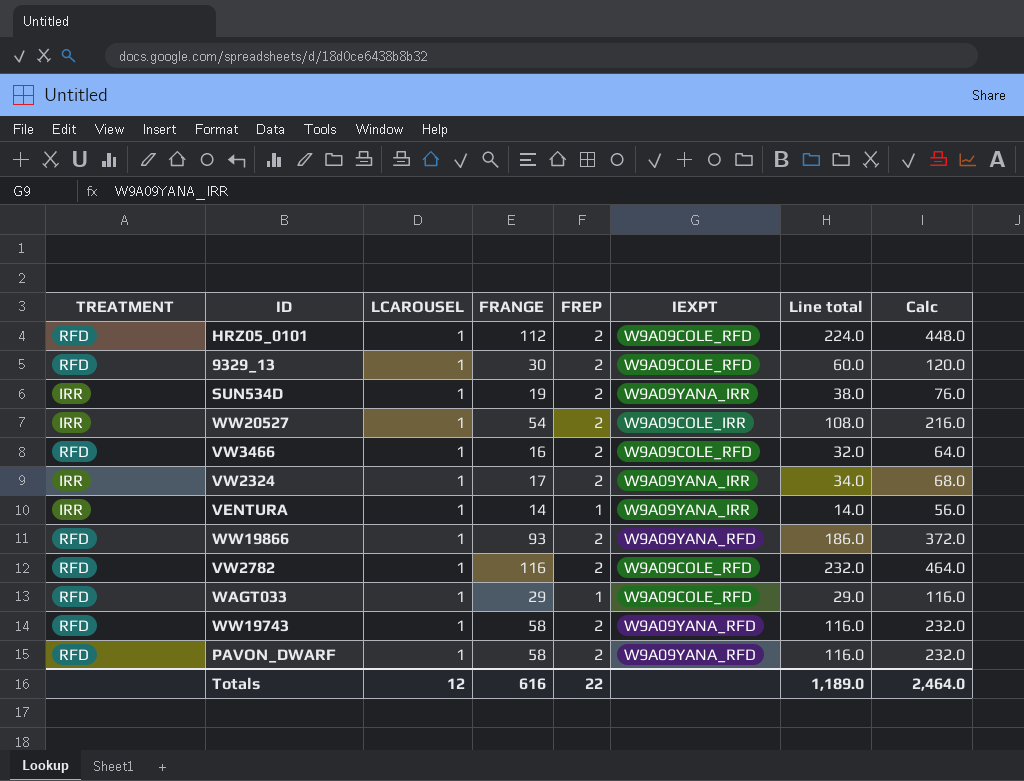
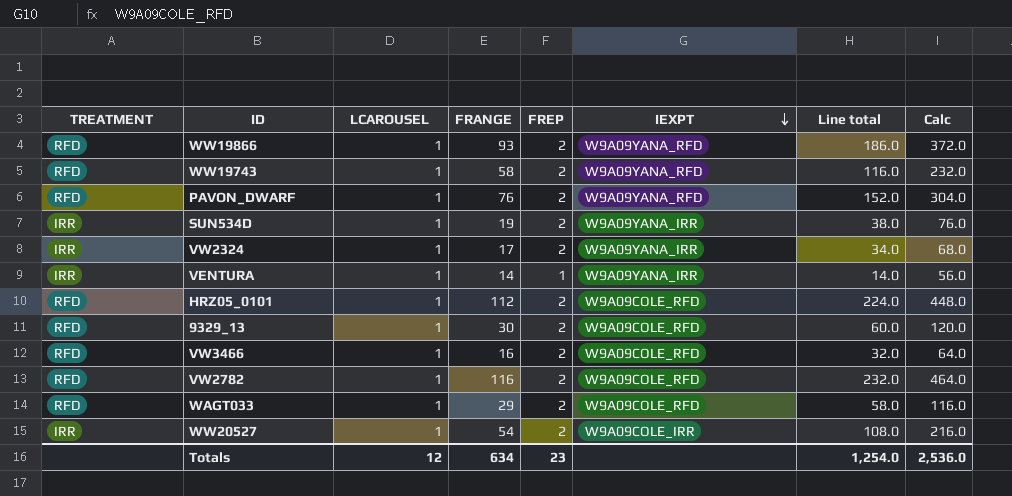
row order: none -> IEXPT descending
PAVON_DWARF | FRANGE: 58 -> 76
PAVON_DWARF | Line total: 116.0 -> 152.0
PAVON_DWARF | Calc: 232.0 -> 304.0
WAGT033 | FREP: 1 -> 2
WAGT033 | Line total: 29.0 -> 58.0
Totals | FRANGE: 616 -> 634
Totals | FREP: 22 -> 23
Totals | Line total: 1,189.0 -> 1,254.0
Totals | Calc: 2,464.0 -> 2,536.0

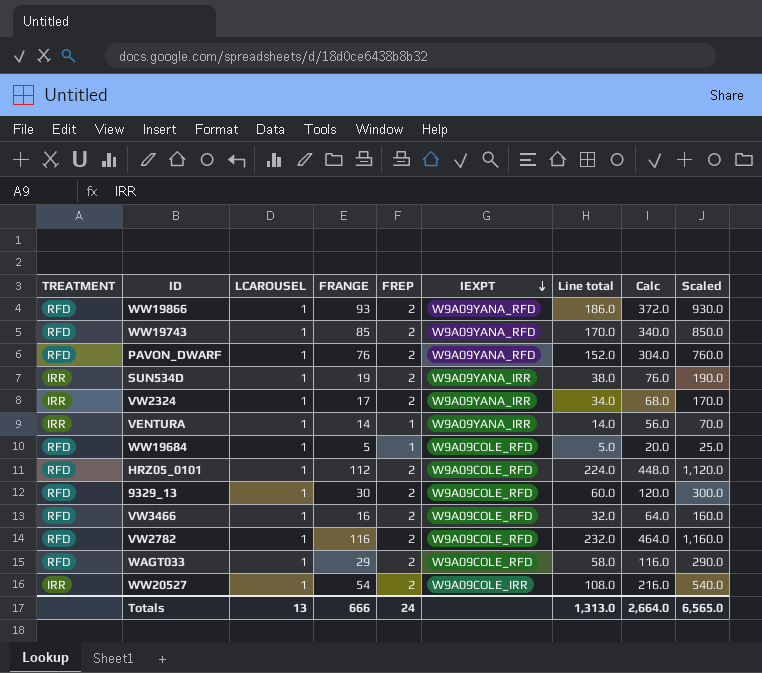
column Scaled | formula: none -> [Line total] * 5
WW19743 | FRANGE: 58 -> 85
WW19743 | Line total: 116.0 -> 170.0
WW19743 | Calc: 232.0 -> 340.0
row WW19684: none -> RFD | 1 | 5 | 1 | W9A09COLE_RFD | 5.0 | 20.0 | 25.0
Totals | LCAROUSEL: 12 -> 13
Totals | FRANGE: 634 -> 666
Totals | FREP: 23 -> 24
Totals | Line total: 1,254.0 -> 1,313.0
Totals | Calc: 2,536.0 -> 2,664.0

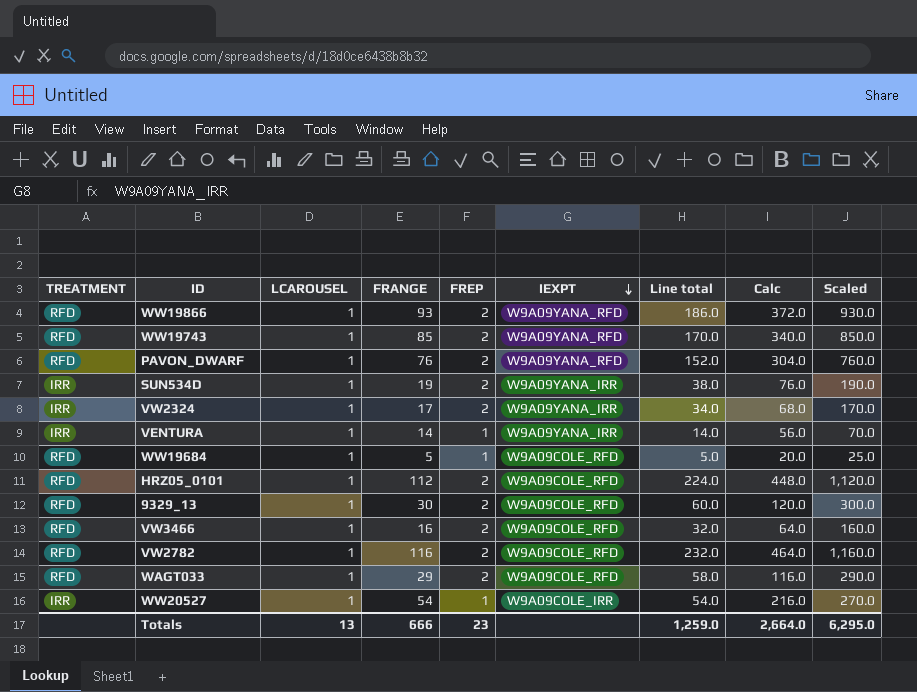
WW20527 | FREP: 2 -> 1
WW20527 | Line total: 108.0 -> 54.0
WW20527 | Scaled: 540.0 -> 270.0
Totals | FREP: 24 -> 23
Totals | Line total: 1,313.0 -> 1,259.0
Totals | Scaled: 6,565.0 -> 6,295.0

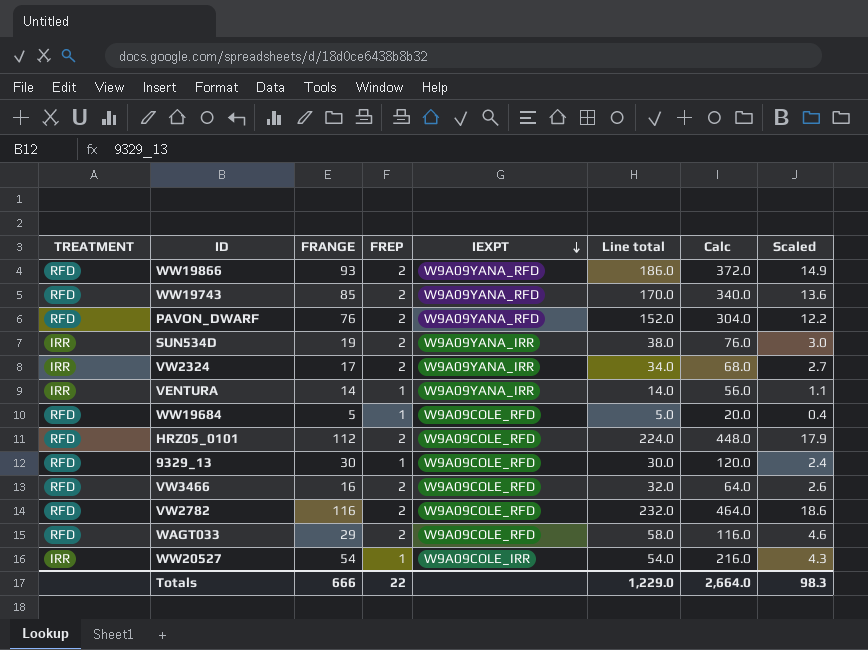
column LCAROUSEL | position: 3 -> none
column Scaled | formula: [Line total] * 5 -> [Line total] * 0.08
9329_13 | FREP: 2 -> 1
9329_13 | Line total: 60.0 -> 30.0
Totals | FREP: 23 -> 22
Totals | Line total: 1,259.0 -> 1,229.0
Totals | Scaled: 6,295.0 -> 98.3

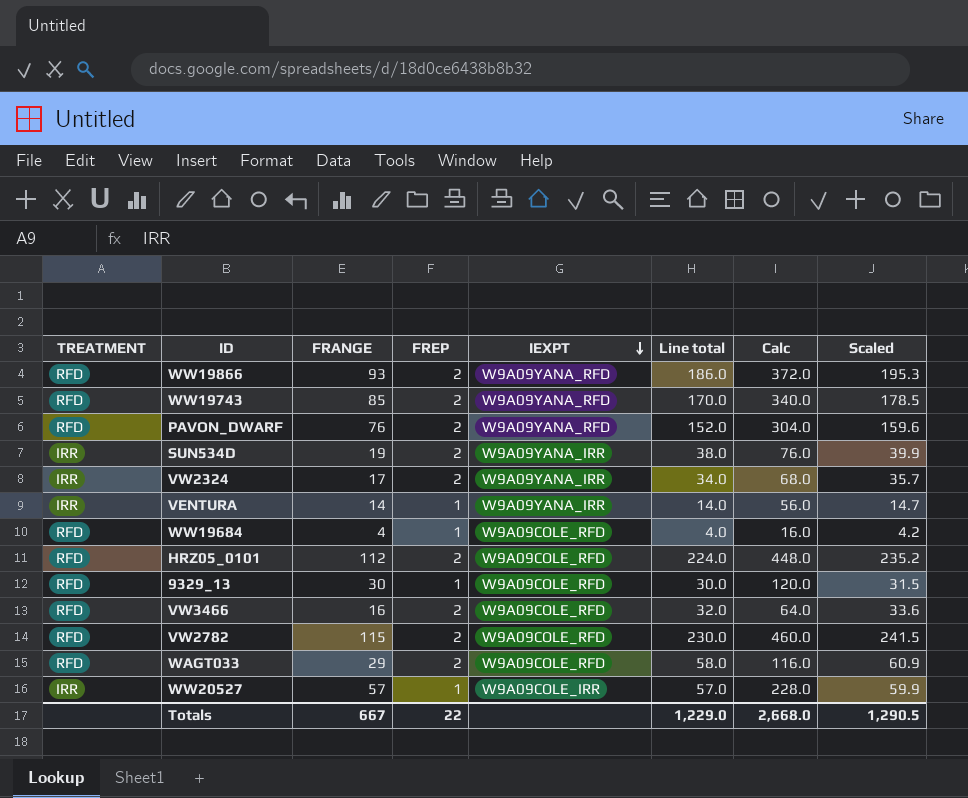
column Scaled | formula: [Line total] * 0.08 -> [Line total] * 1.05
WW19684 | FRANGE: 5 -> 4
WW19684 | Line total: 5.0 -> 4.0
WW19684 | Calc: 20.0 -> 16.0
VW2782 | FRANGE: 116 -> 115
VW2782 | Line total: 232.0 -> 230.0
VW2782 | Calc: 464.0 -> 460.0
WW20527 | FRANGE: 54 -> 57
WW20527 | Line total: 54.0 -> 57.0
WW20527 | Calc: 216.0 -> 228.0
Totals | FRANGE: 666 -> 667
Totals | Calc: 2,664.0 -> 2,668.0
Totals | Scaled: 98.3 -> 1,290.5

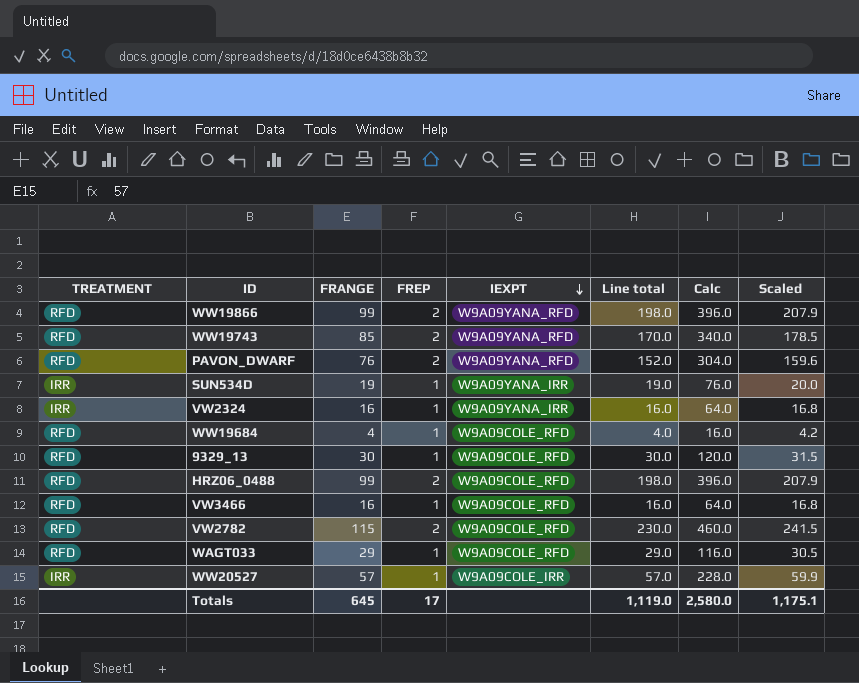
row VENTURA: IRR | 14 | 1 | W9A09YANA_IRR | 14.0 | 56.0 | 14.7 -> none
row HRZ05_0101: RFD | 112 | 2 | W9A09COLE_RFD | 224.0 | 448.0 | 235.2 -> none
WW19866 | FRANGE: 93 -> 99
WW19866 | Line total: 186.0 -> 198.0
WW19866 | Calc: 372.0 -> 396.0
WW19866 | Scaled: 195.3 -> 207.9
SUN534D | FREP: 2 -> 1
SUN534D | Line total: 38.0 -> 19.0
SUN534D | Scaled: 39.9 -> 20.0
VW2324 | FRANGE: 17 -> 16
VW2324 | FREP: 2 -> 1
VW2324 | Line total: 34.0 -> 16.0
VW2324 | Calc: 68.0 -> 64.0
VW2324 | Scaled: 35.7 -> 16.8
row HRZ06_0488: none -> RFD | 99 | 2 | W9A09COLE_RFD | 198.0 | 396.0 | 207.9
VW3466 | FREP: 2 -> 1
VW3466 | Line total: 32.0 -> 16.0
VW3466 | Scaled: 33.6 -> 16.8
WAGT033 | FREP: 2 -> 1
WAGT033 | Line total: 58.0 -> 29.0
WAGT033 | Scaled: 60.9 -> 30.5
Totals | FRANGE: 667 -> 645
Totals | FREP: 22 -> 17
Totals | Line total: 1,229.0 -> 1,119.0
Totals | Calc: 2,668.0 -> 2,580.0
Totals | Scaled: 1,290.5 -> 1,175.1

